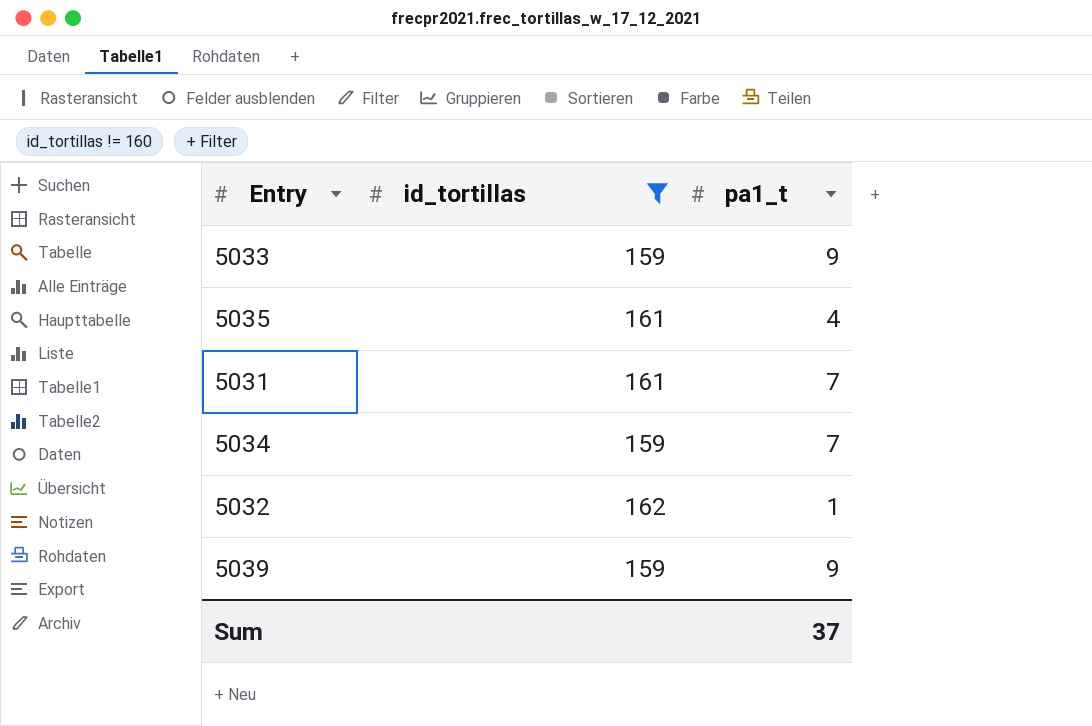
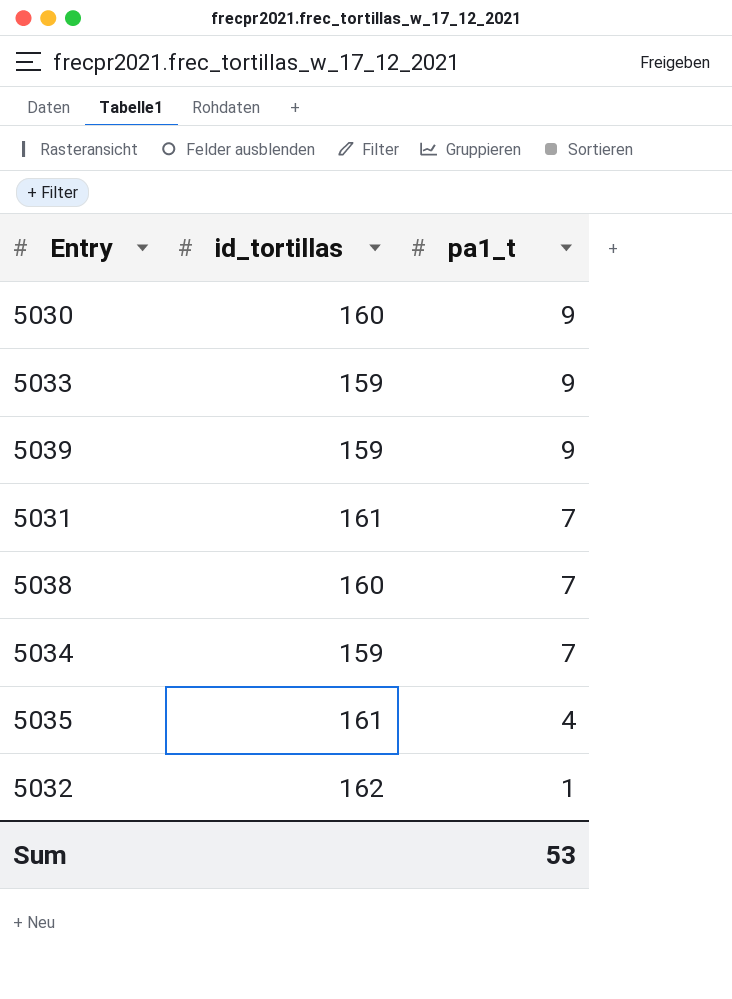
filter: id_tortillas != 160 -> none
row order: none -> pa1_t descending
Sum | pa1_t: 37 -> 53

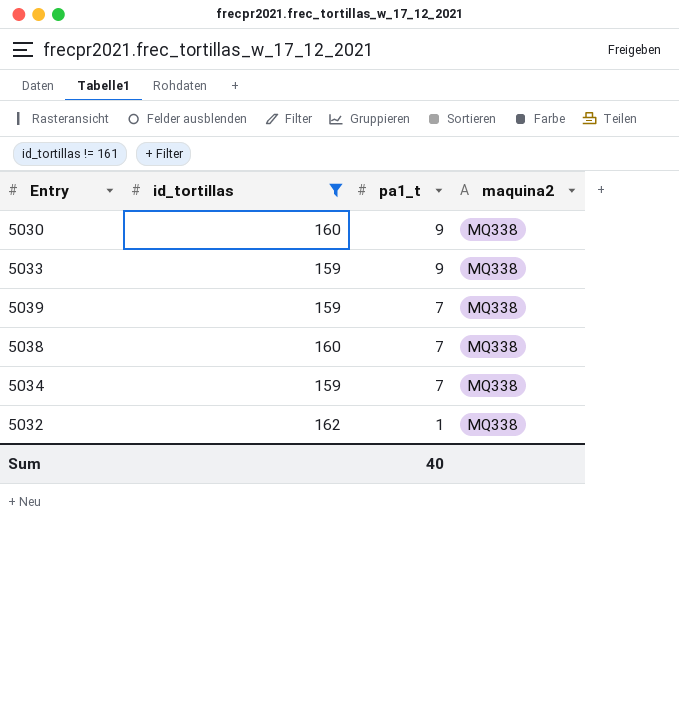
filter: none -> id_tortillas != 161
column maquina2 | position: none -> 4
5039 | pa1_t: 9 -> 7
Sum | pa1_t: 53 -> 40

